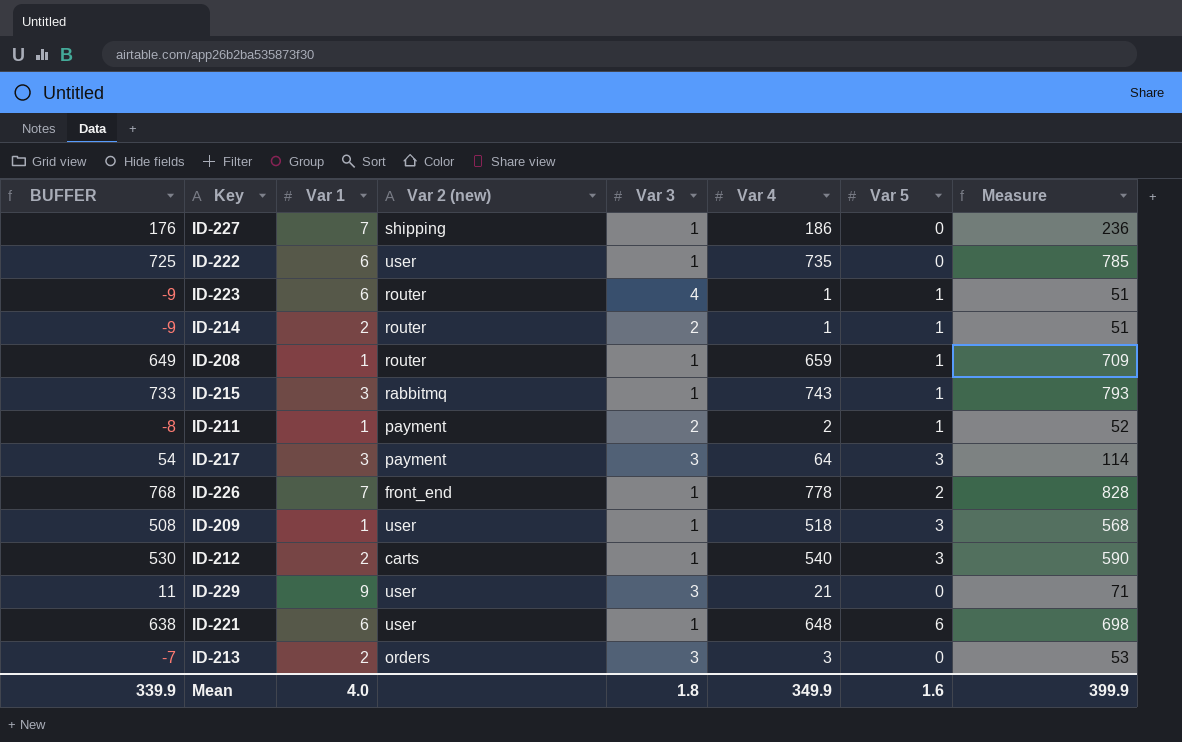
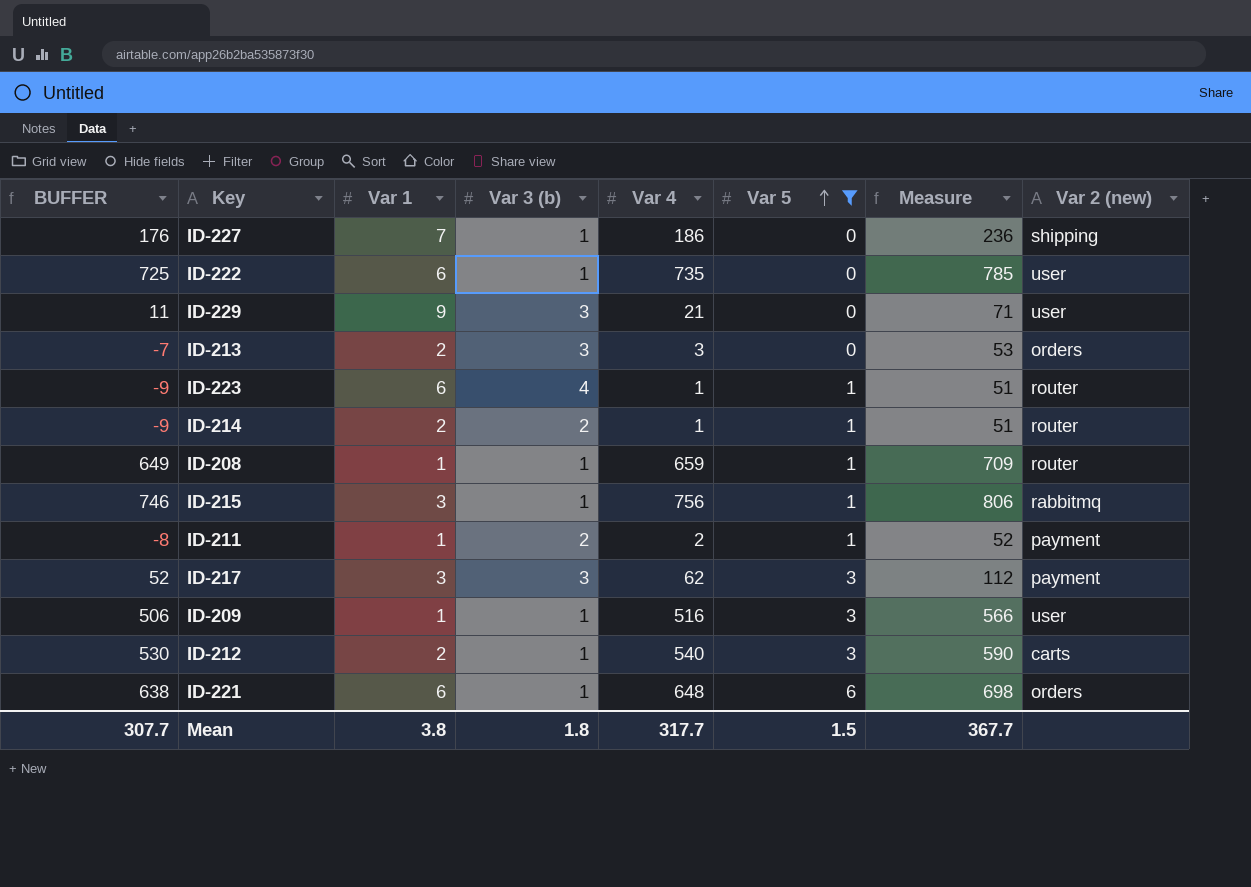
filter: none -> Var 5 != 2
row order: none -> Var 5 ascending
column name: Var 3 -> Var 3 (b)
column Var 2 (new) | position: 4 -> 8
ID-215 | BUFFER: 733 -> 746
ID-215 | Var 4: 743 -> 756
ID-215 | Measure: 793 -> 806
ID-217 | BUFFER: 54 -> 52
ID-217 | Var 4: 64 -> 62
ID-217 | Measure: 114 -> 112
ID-209 | BUFFER: 508 -> 506
ID-209 | Var 4: 518 -> 516
ID-209 | Measure: 568 -> 566
ID-221 | Var 2 (new): user -> orders
Mean | BUFFER: 339.9 -> 307.7
Mean | Var 1: 4.0 -> 3.8
Mean | Var 4: 349.9 -> 317.7
Mean | Var 5: 1.6 -> 1.5
Mean | Measure: 399.9 -> 367.7

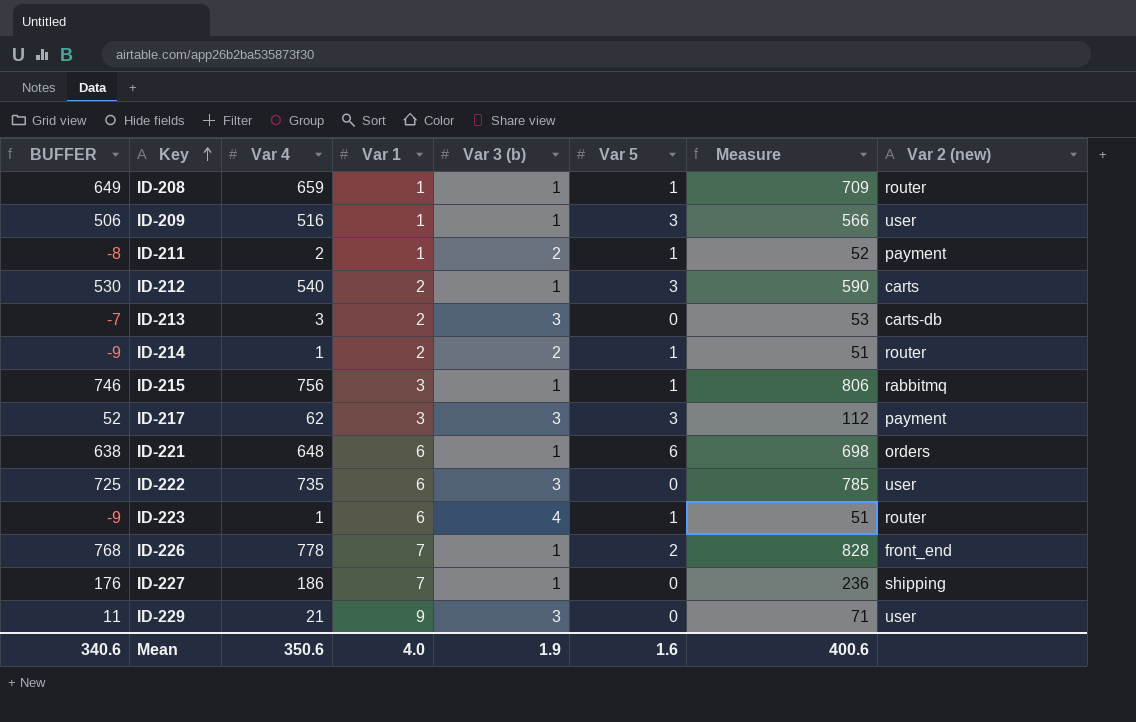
filter: Var 5 != 2 -> none
row order: Var 5 ascending -> Key ascending
column Var 4 | position: 5 -> 3
ID-213 | Var 2 (new): orders -> carts-db
ID-222 | Var 3 (b): 1 -> 3
Mean | BUFFER: 307.7 -> 340.6
Mean | Var 4: 317.7 -> 350.6
Mean | Var 1: 3.8 -> 4.0
Mean | Var 3 (b): 1.8 -> 1.9
Mean | Var 5: 1.5 -> 1.6
Mean | Measure: 367.7 -> 400.6

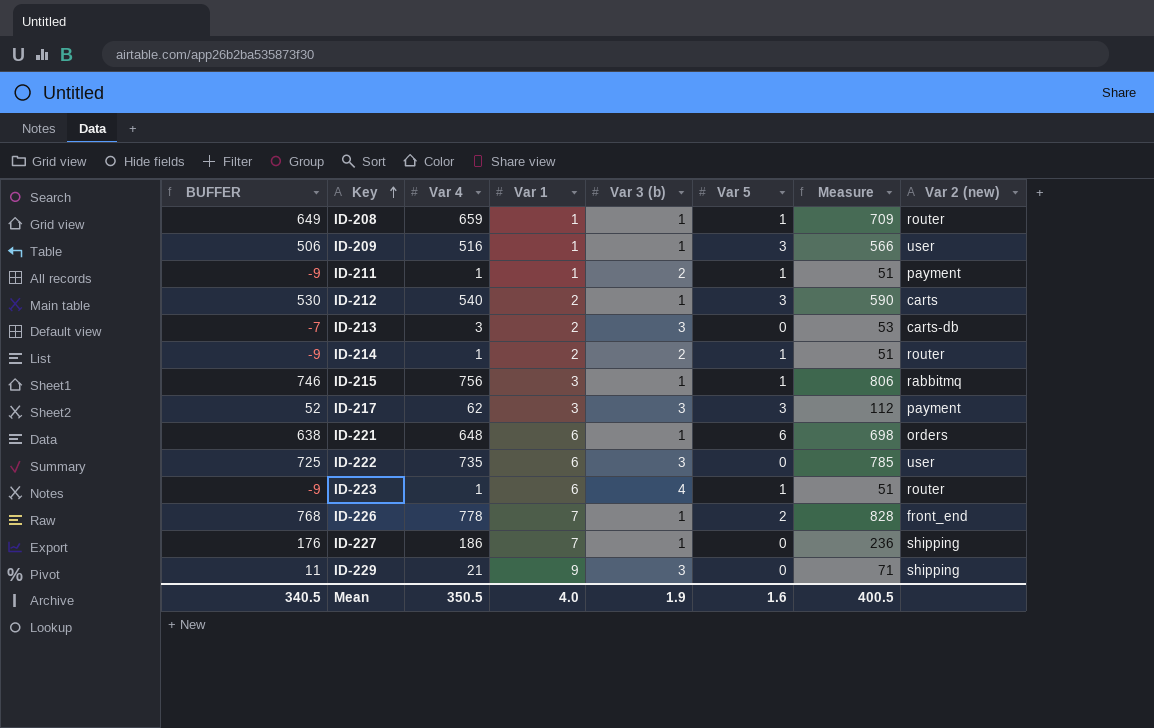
ID-211 | BUFFER: -8 -> -9
ID-211 | Var 4: 2 -> 1
ID-211 | Measure: 52 -> 51
ID-229 | Var 2 (new): user -> shipping
Mean | BUFFER: 340.6 -> 340.5
Mean | Var 4: 350.6 -> 350.5
Mean | Measure: 400.6 -> 400.5

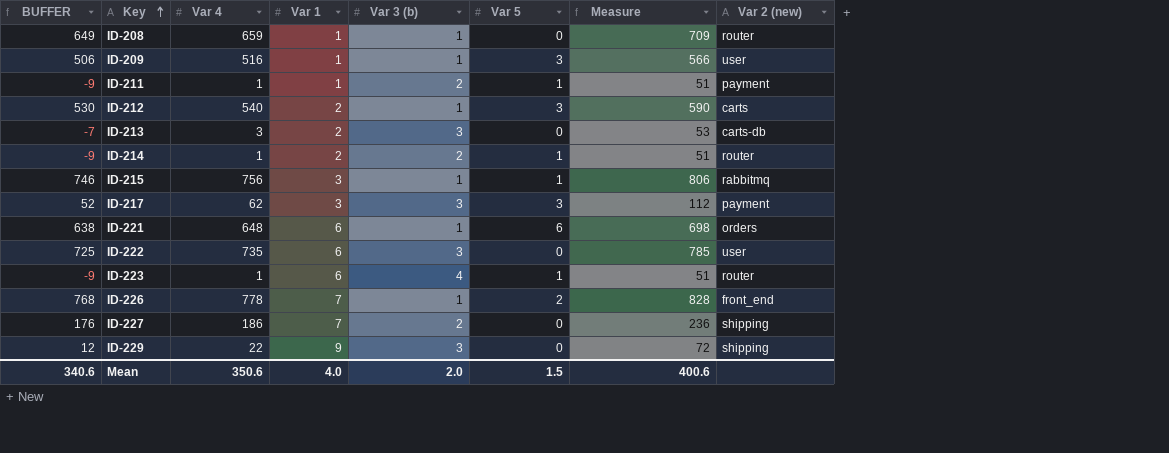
ID-208 | Var 5: 1 -> 0
ID-227 | Var 3 (b): 1 -> 2
ID-229 | BUFFER: 11 -> 12
ID-229 | Var 4: 21 -> 22
ID-229 | Measure: 71 -> 72
Mean | BUFFER: 340.5 -> 340.6
Mean | Var 4: 350.5 -> 350.6
Mean | Var 3 (b): 1.9 -> 2.0
Mean | Var 5: 1.6 -> 1.5
Mean | Measure: 400.5 -> 400.6

